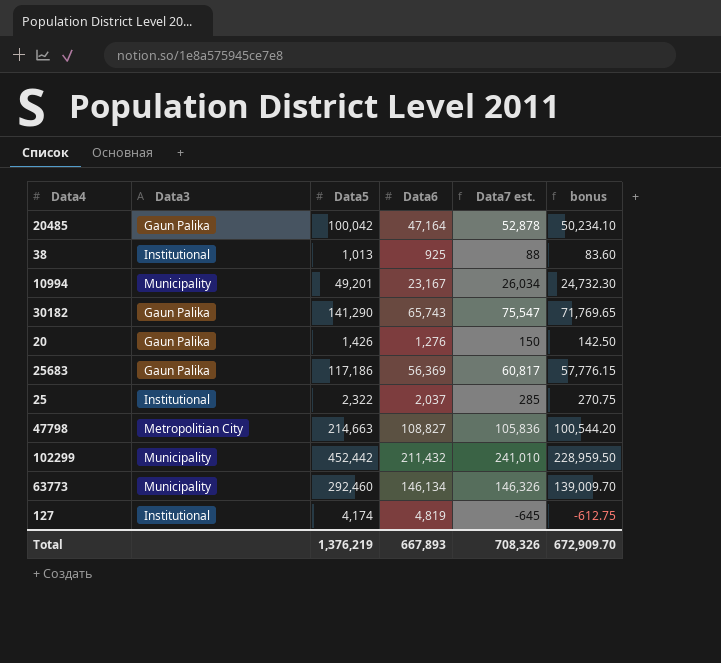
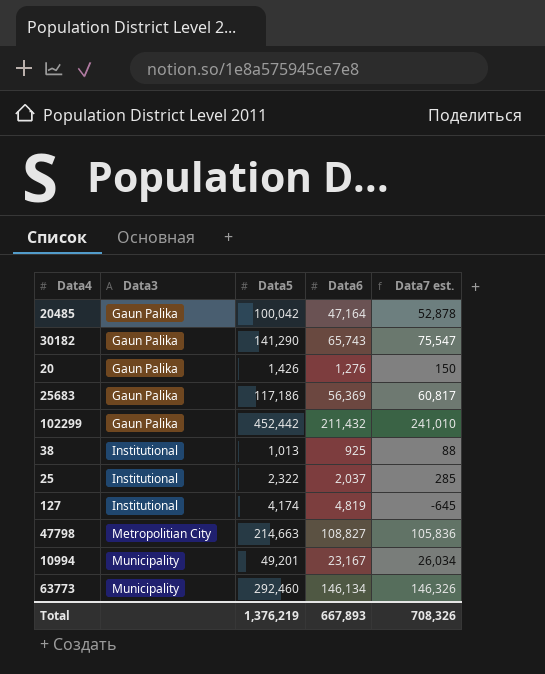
row order: none -> Data3 ascending
column bonus | formula: [Data7 est.] * 0.95 -> none
102299 | Data3: Municipality -> Gaun Palika

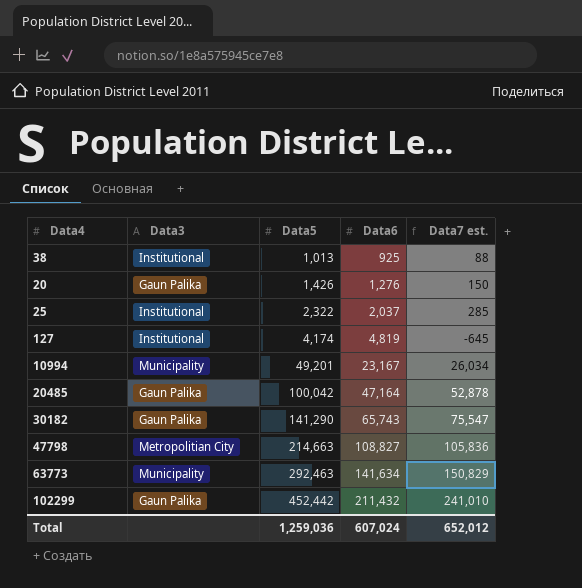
row order: Data3 ascending -> Data5 ascending
row 25683: Gaun Palika | 117,186 | 56,369 | 60,817 -> none
63773 | Data5: 292,460 -> 292,463
63773 | Data6: 146,134 -> 141,634
63773 | Data7 est.: 146,326 -> 150,829
Total | Data5: 1,376,219 -> 1,259,036
Total | Data6: 667,893 -> 607,024
Total | Data7 est.: 708,326 -> 652,012

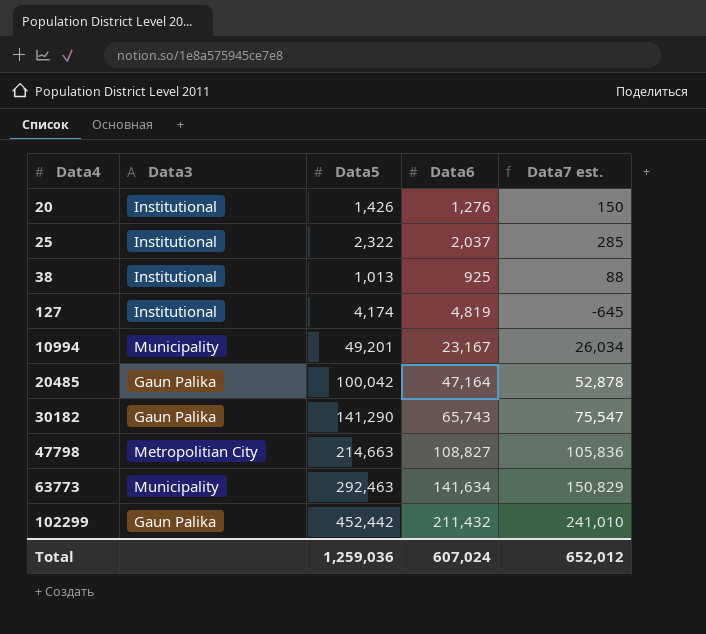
row order: Data5 ascending -> Data4 ascending
20 | Data3: Gaun Palika -> Institutional

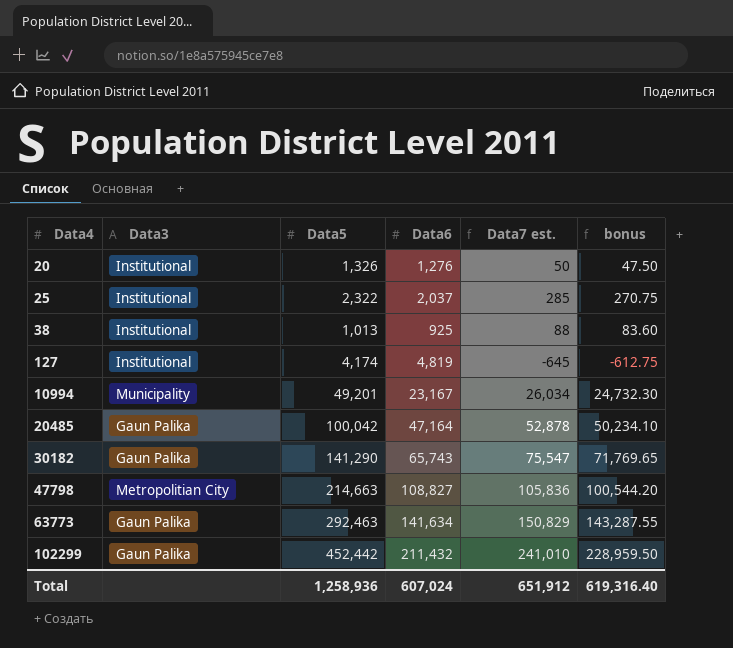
column bonus | formula: none -> [Data7 est.] * 0.95
20 | Data5: 1,426 -> 1,326
20 | Data7 est.: 150 -> 50
63773 | Data3: Municipality -> Gaun Palika
Total | Data5: 1,259,036 -> 1,258,936
Total | Data7 est.: 652,012 -> 651,912

